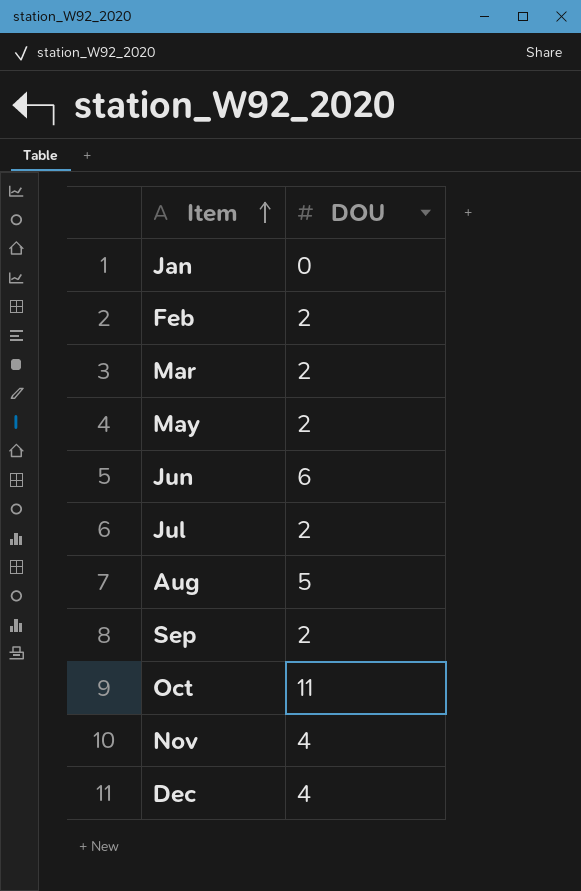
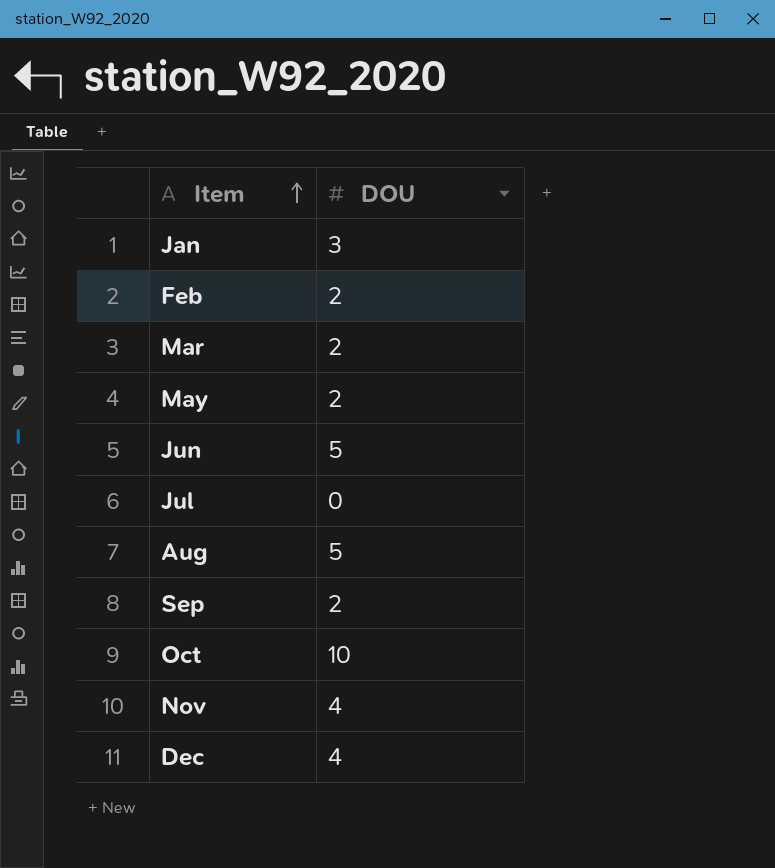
Jan | DOU: 0 -> 3
Jun | DOU: 6 -> 5
Jul | DOU: 2 -> 0
Oct | DOU: 11 -> 10

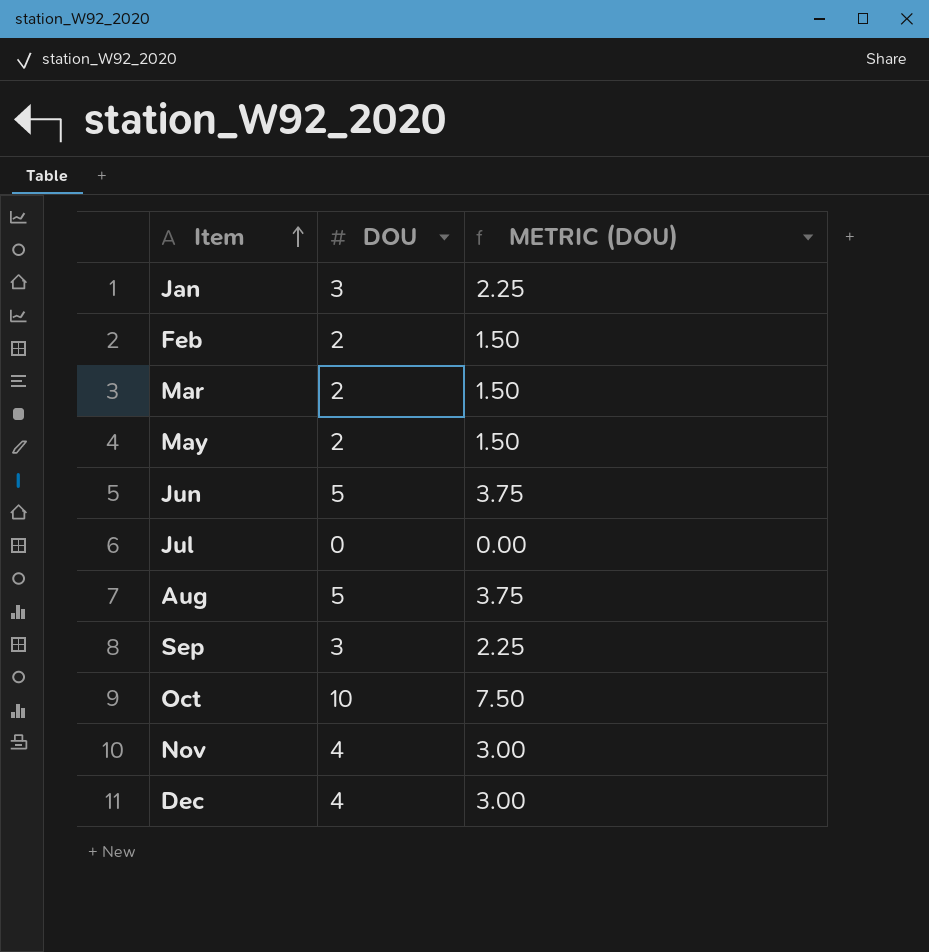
column METRIC (DOU) | formula: none -> [DOU] * 0.75
Sep | DOU: 2 -> 3

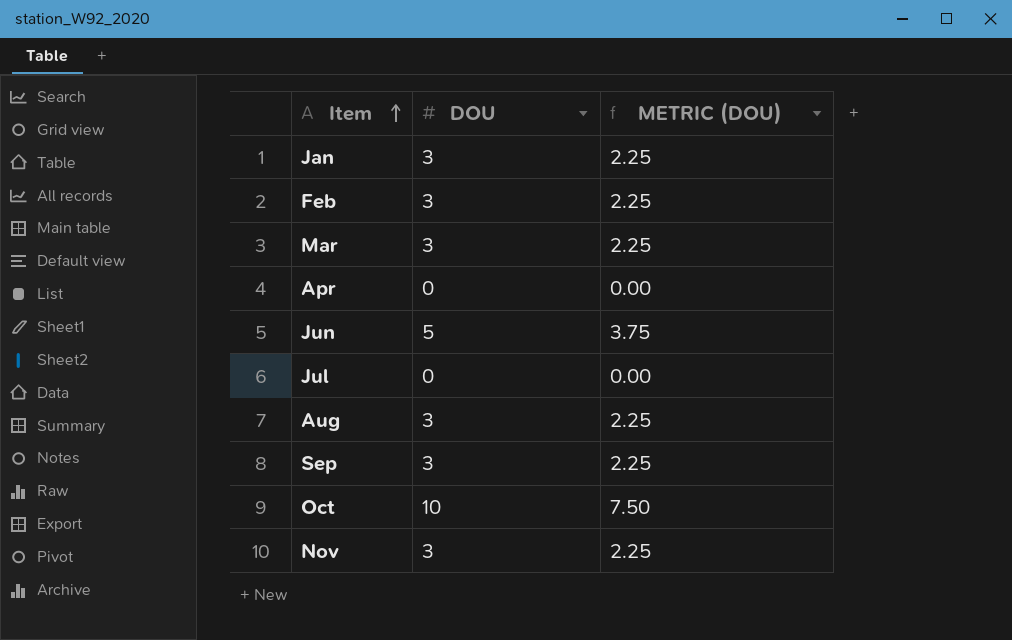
row May: 2 | 1.50 -> none
row Dec: 4 | 3.00 -> none
Feb | DOU: 2 -> 3
Feb | METRIC (DOU): 1.50 -> 2.25
Mar | DOU: 2 -> 3
Mar | METRIC (DOU): 1.50 -> 2.25
row Apr: none -> 0 | 0.00
Aug | DOU: 5 -> 3
Aug | METRIC (DOU): 3.75 -> 2.25
Nov | DOU: 4 -> 3
Nov | METRIC (DOU): 3.00 -> 2.25

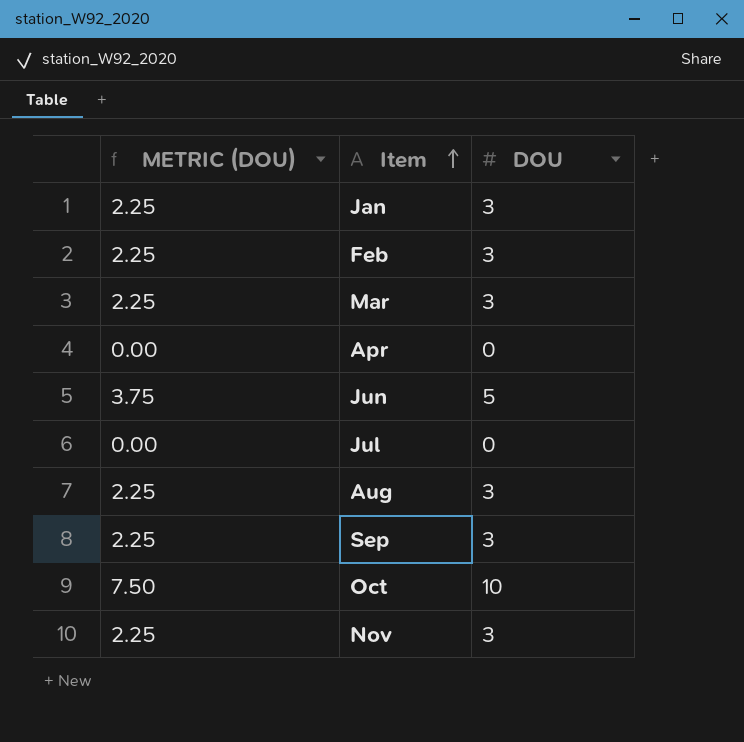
column METRIC (DOU) | position: 3 -> 1

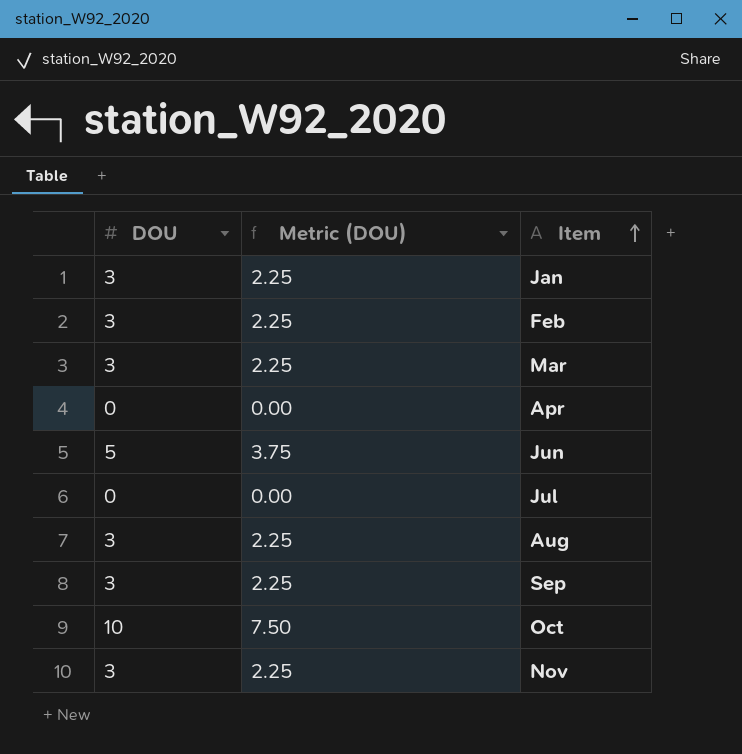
column DOU | position: 3 -> 1
column name: METRIC (DOU) -> Metric (DOU)

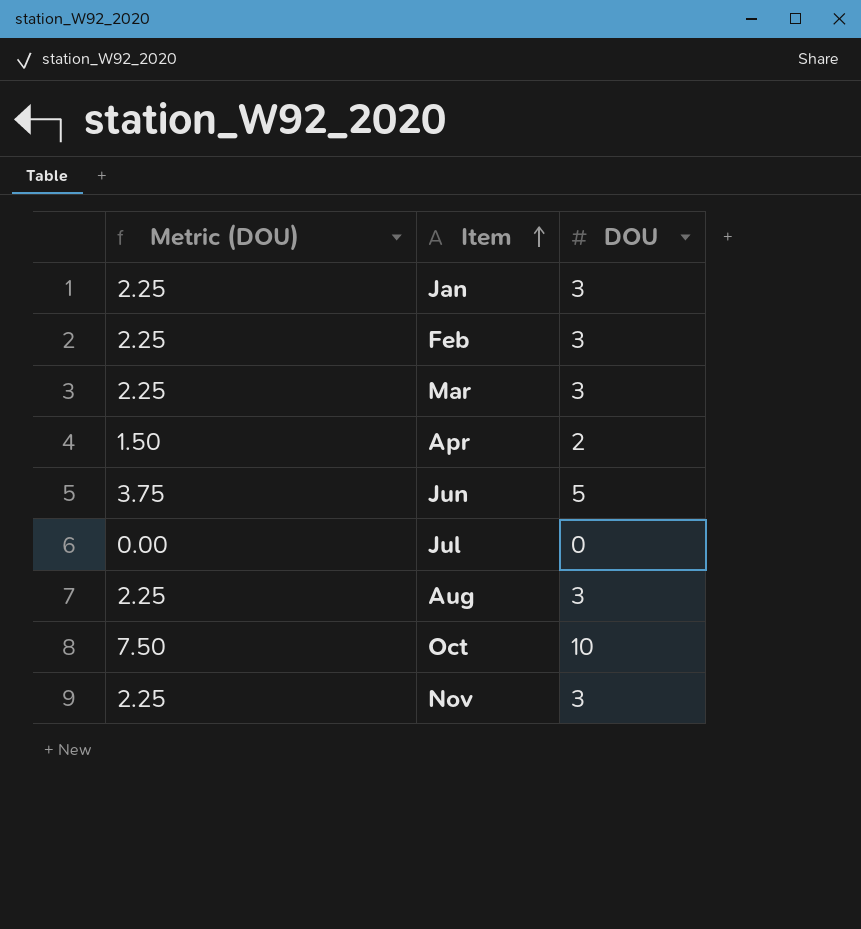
column DOU | position: 1 -> 3
row Sep: 3 | 2.25 -> none
Apr | Metric (DOU): 0.00 -> 1.50
Apr | DOU: 0 -> 2

